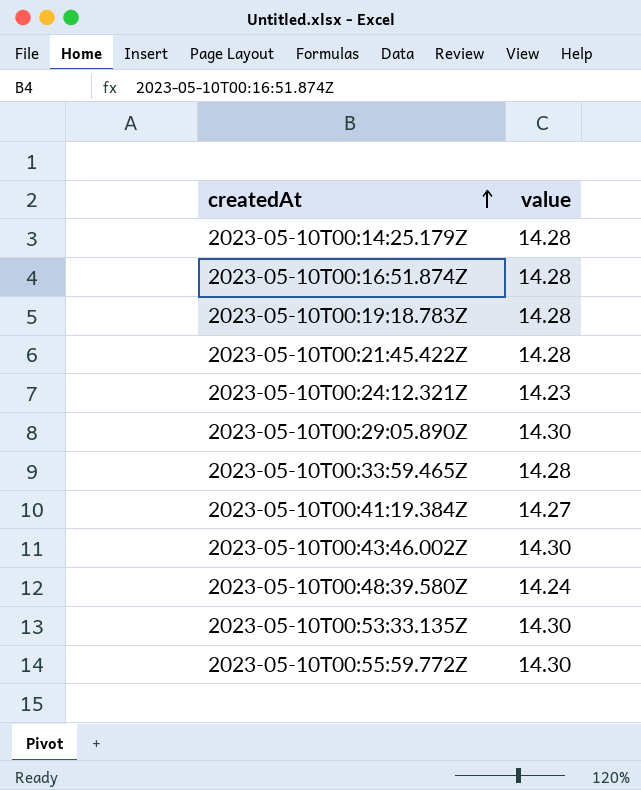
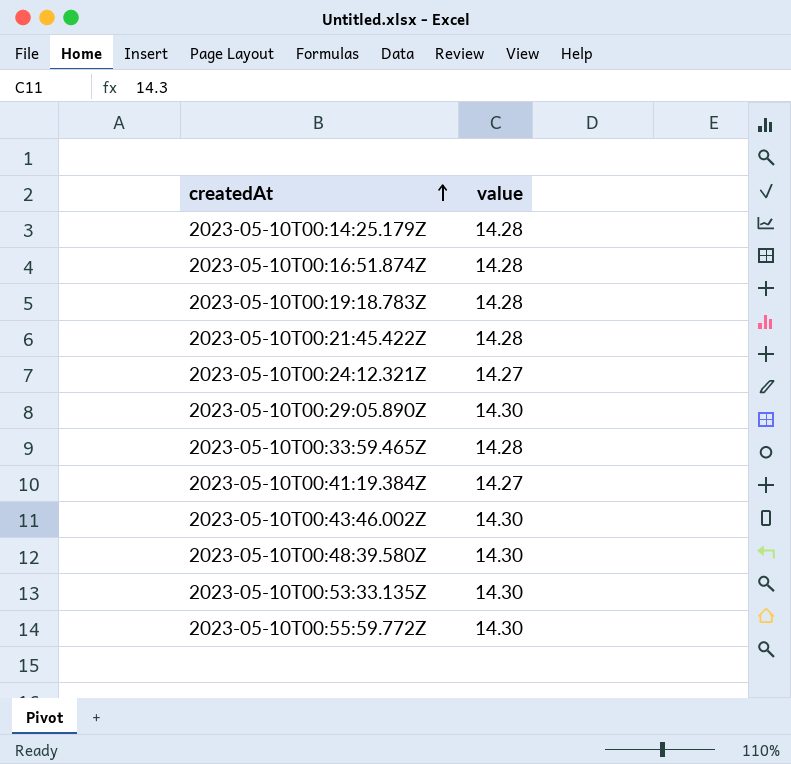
2023-05-10T00:24:12.321Z | value: 14.23 -> 14.27
2023-05-10T00:48:39.580Z | value: 14.24 -> 14.30

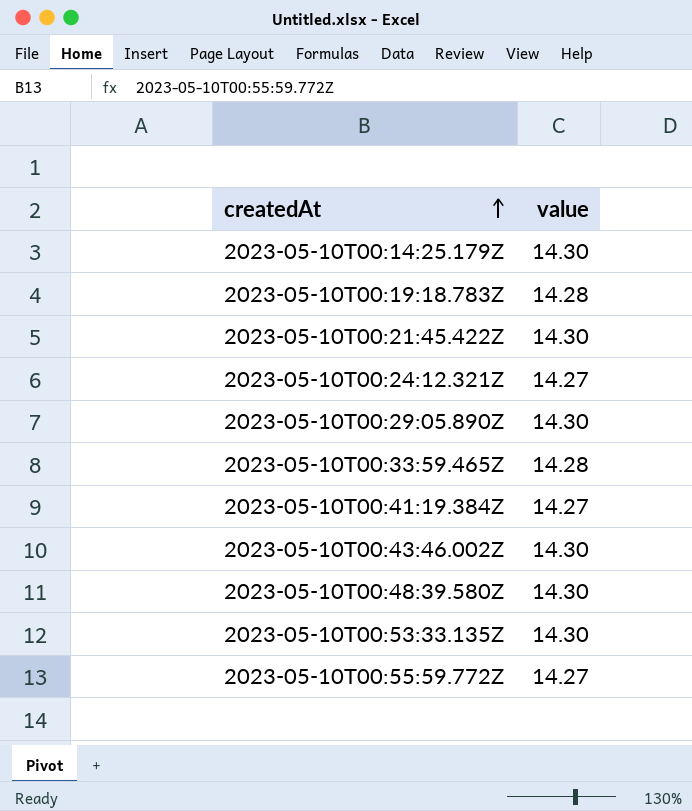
row 2023-05-10T00:16:51.874Z: 14.28 -> none
2023-05-10T00:14:25.179Z | value: 14.28 -> 14.30
2023-05-10T00:21:45.422Z | value: 14.28 -> 14.30
2023-05-10T00:55:59.772Z | value: 14.30 -> 14.27

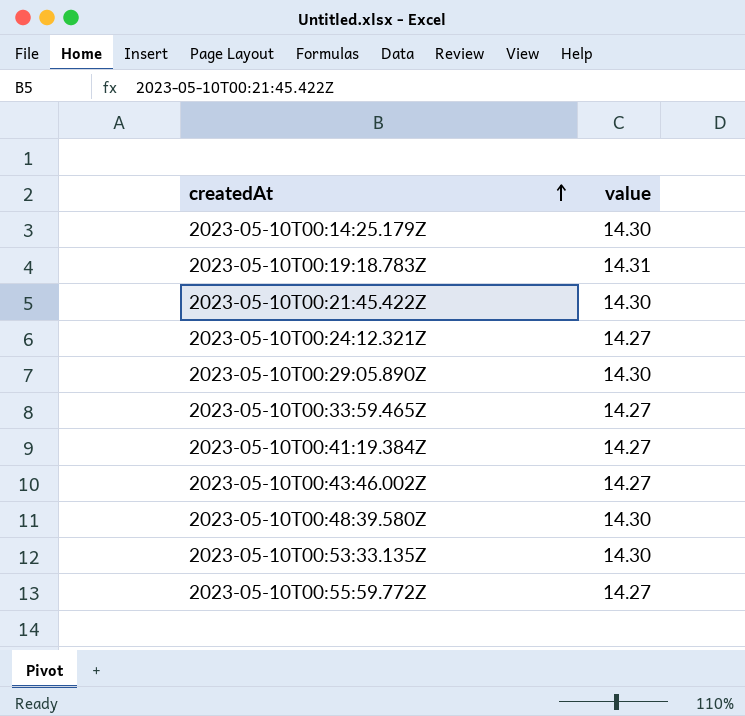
2023-05-10T00:19:18.783Z | value: 14.28 -> 14.31
2023-05-10T00:33:59.465Z | value: 14.28 -> 14.27
2023-05-10T00:43:46.002Z | value: 14.30 -> 14.27

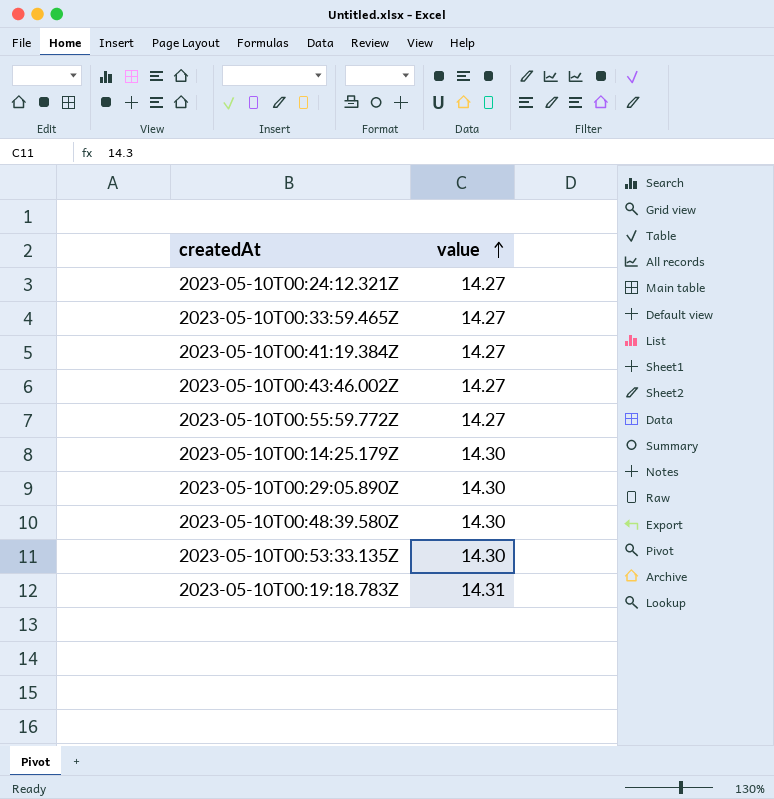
row order: createdAt ascending -> value ascending
row 2023-05-10T00:21:45.422Z: 14.30 -> none

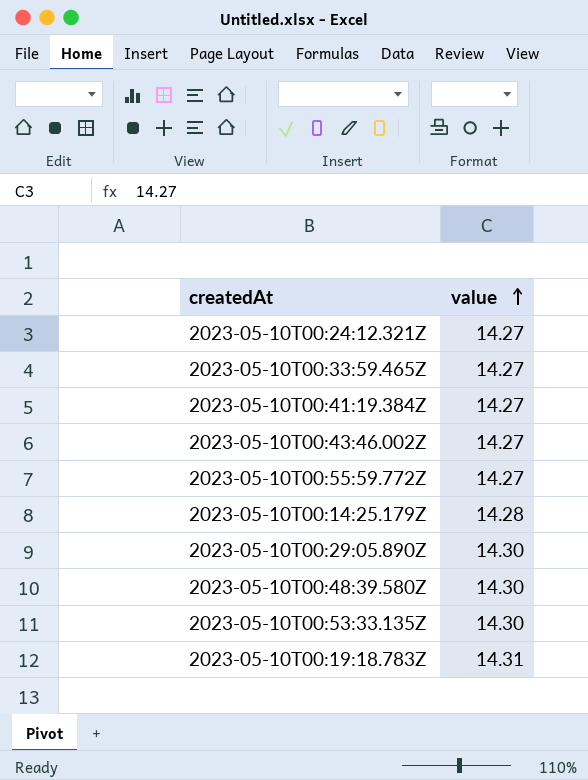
2023-05-10T00:14:25.179Z | value: 14.30 -> 14.28

